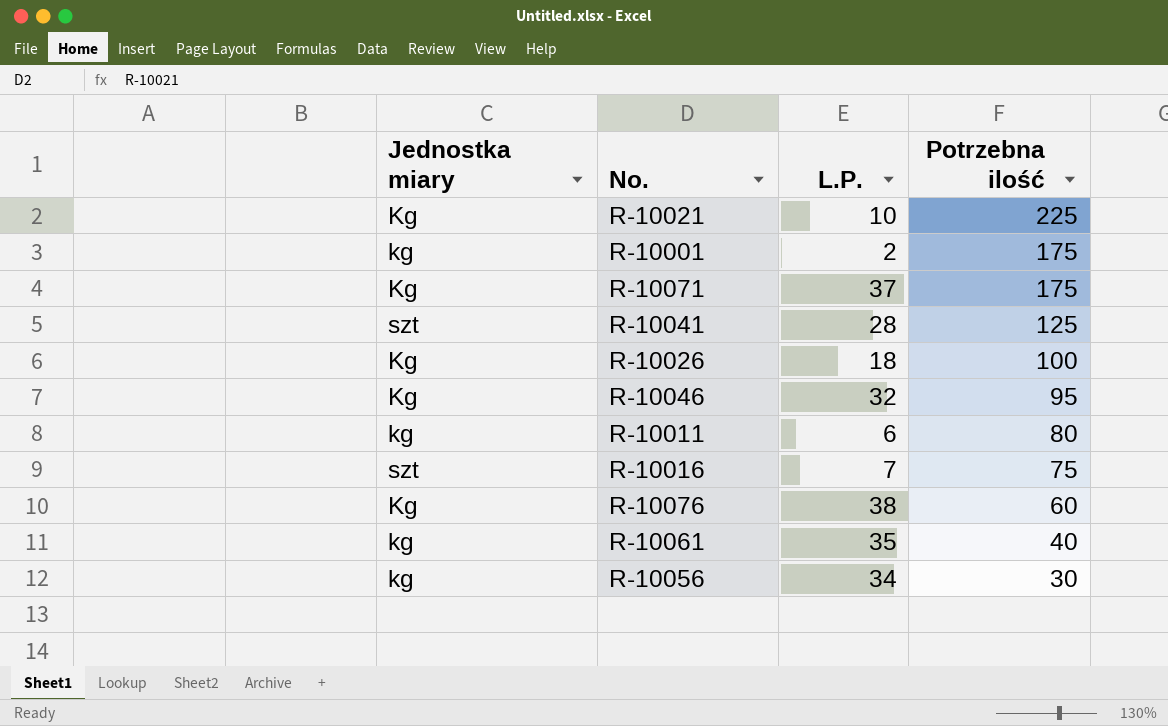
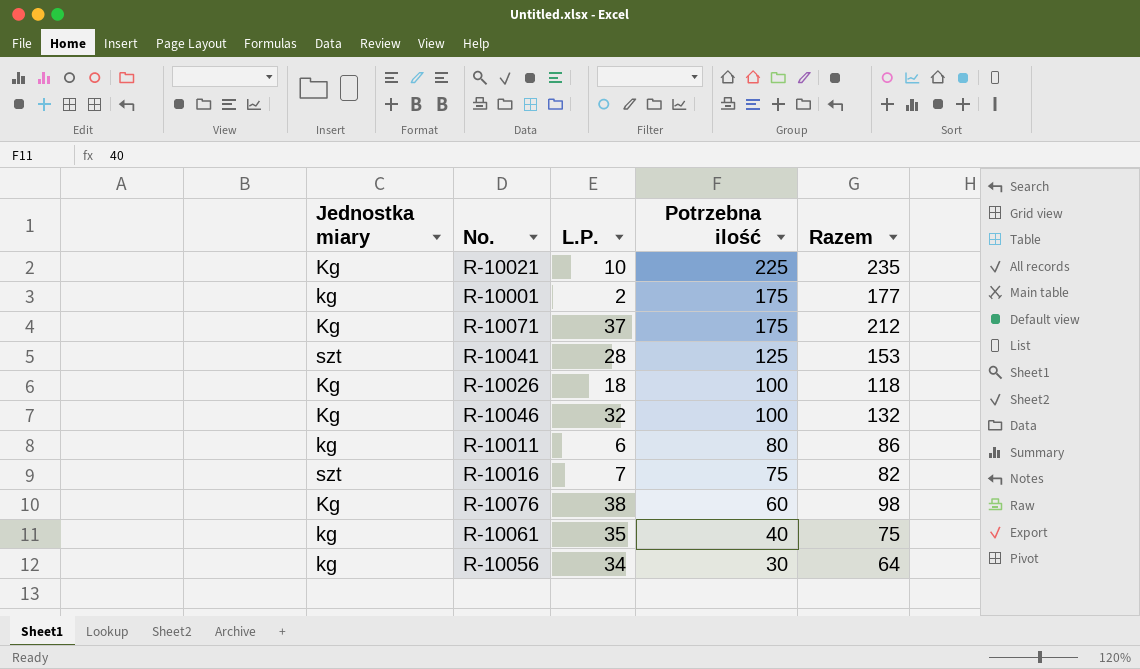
column Razem | formula: none -> [L.P.] + [Potrzebna ilość]
R-10046 | Potrzebna ilość: 95 -> 100

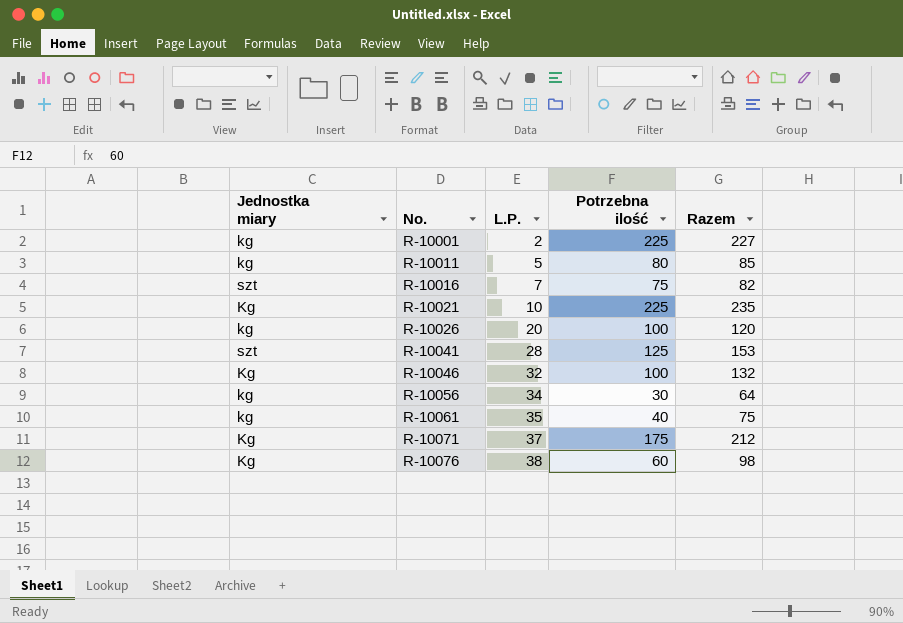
row order: Potrzebna ilość descending -> No. ascending
R-10001 | Potrzebna ilość: 175 -> 225
R-10001 | Razem: 177 -> 227
R-10011 | L.P.: 6 -> 5
R-10011 | Razem: 86 -> 85
R-10026 | Jednostka miary: Kg -> kg
R-10026 | L.P.: 18 -> 20
R-10026 | Razem: 118 -> 120

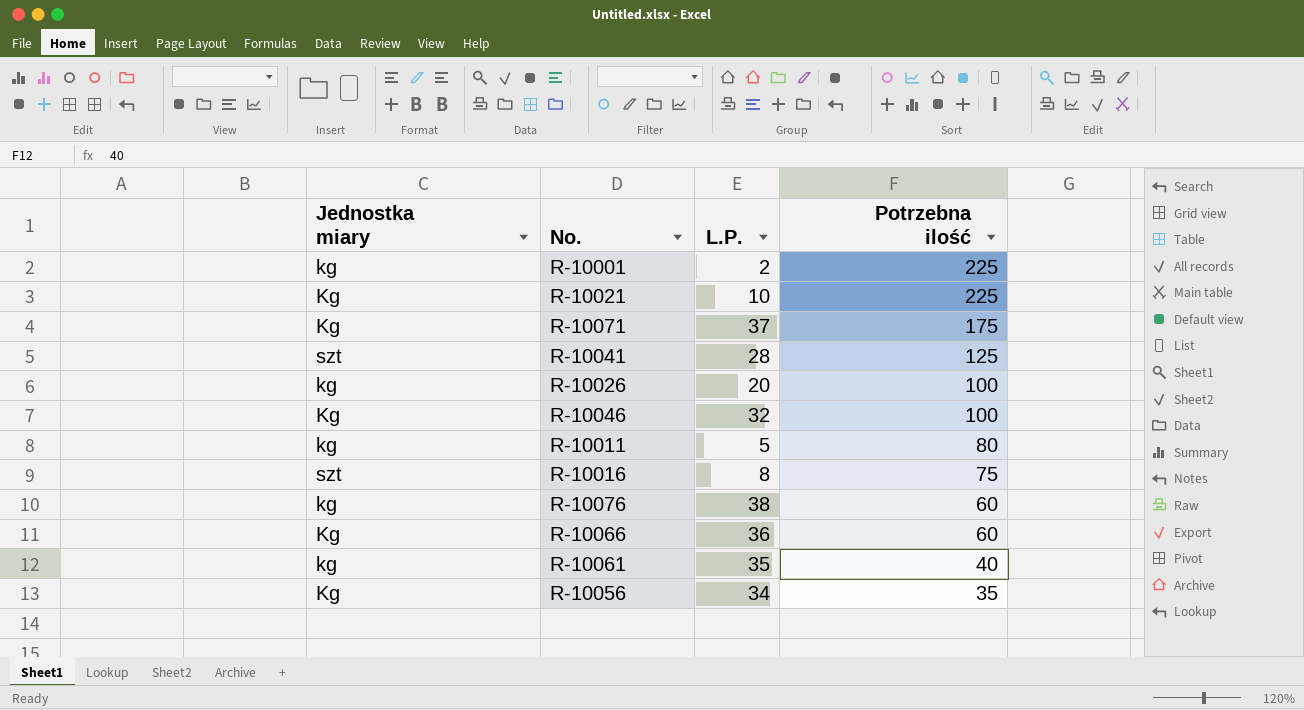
row order: No. ascending -> Potrzebna ilość descending
column Razem | formula: [L.P.] + [Potrzebna ilość] -> none
R-10016 | L.P.: 7 -> 8
R-10076 | Jednostka miary: Kg -> kg
row R-10066: none -> Kg | 36 | 60
R-10056 | Jednostka miary: kg -> Kg
R-10056 | Potrzebna ilość: 30 -> 35

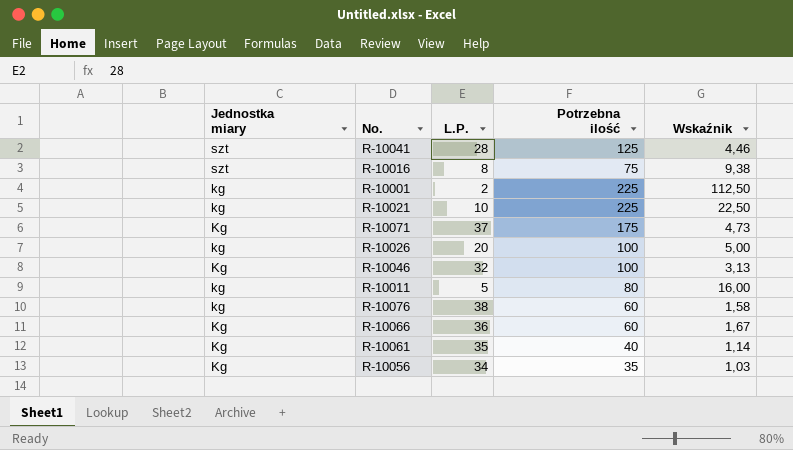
row order: Potrzebna ilość descending -> Jednostka miary descending
column Wskaźnik | formula: none -> [Potrzebna ilość] / [L.P.]
R-10021 | Jednostka miary: Kg -> kg
R-10061 | Jednostka miary: kg -> Kg

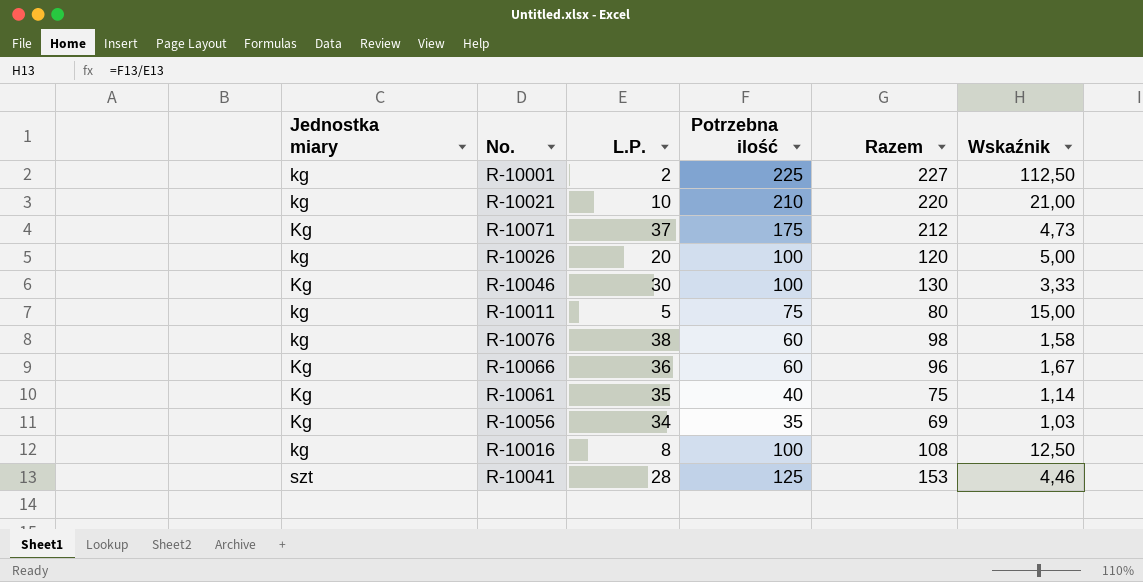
row order: Jednostka miary descending -> Jednostka miary ascending
column Razem | formula: none -> [L.P.] + [Potrzebna ilość]
R-10021 | Potrzebna ilość: 225 -> 210
R-10021 | Wskaźnik: 22,50 -> 21,00
R-10046 | L.P.: 32 -> 30
R-10046 | Wskaźnik: 3,13 -> 3,33
R-10011 | Potrzebna ilość: 80 -> 75
R-10011 | Wskaźnik: 16,00 -> 15,00
R-10016 | Jednostka miary: szt -> kg
R-10016 | Potrzebna ilość: 75 -> 100
R-10016 | Wskaźnik: 9,38 -> 12,50

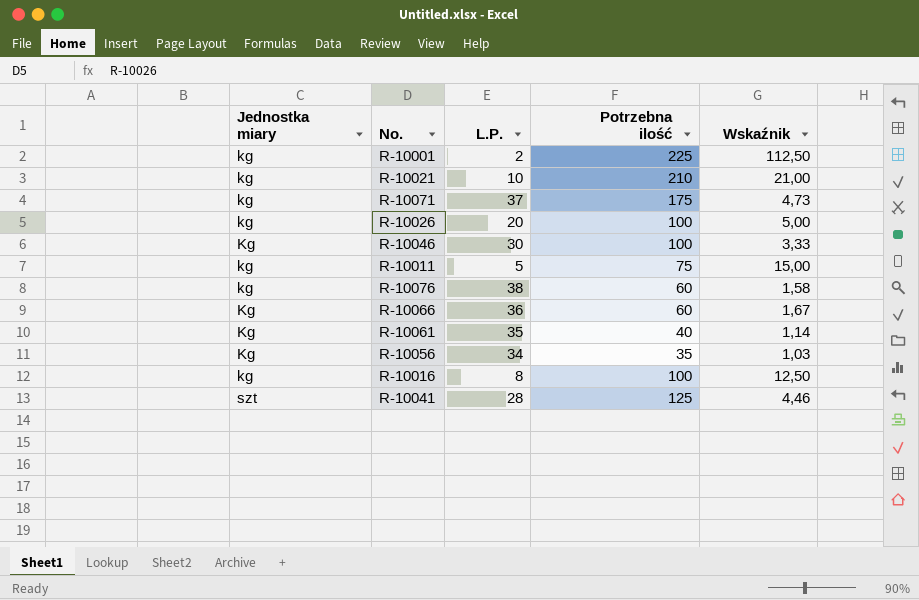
column Razem | formula: [L.P.] + [Potrzebna ilość] -> none
R-10071 | Jednostka miary: Kg -> kg

